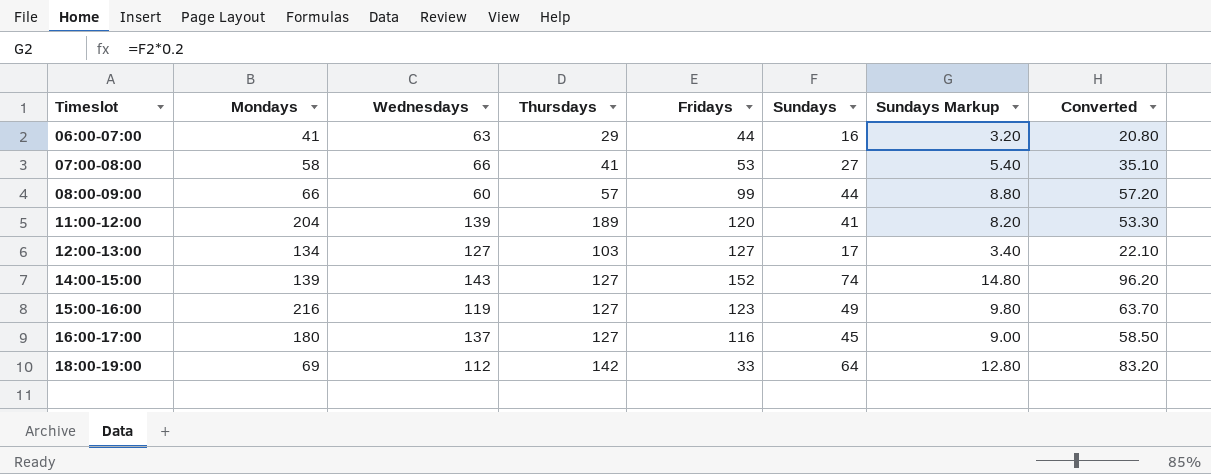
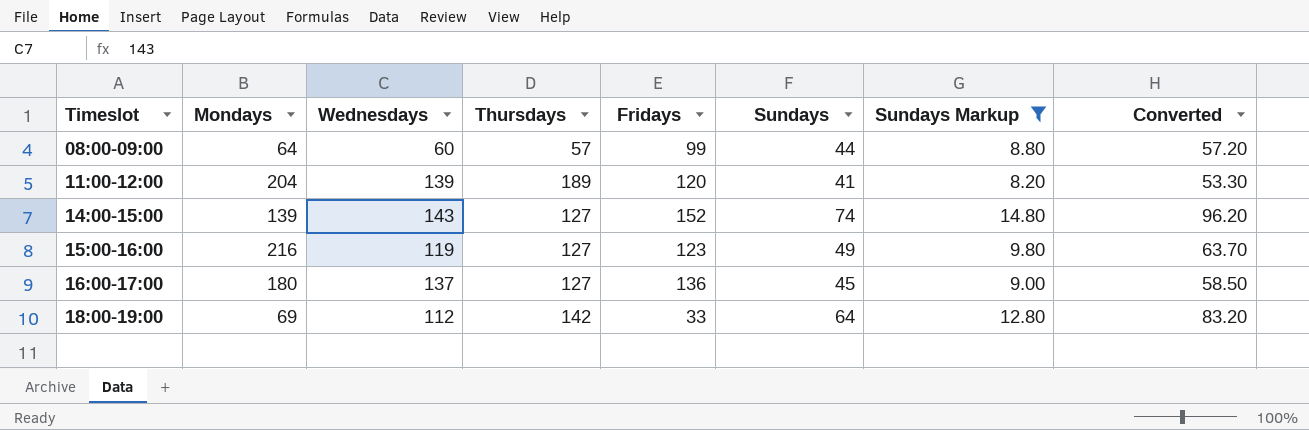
filter: none -> Sundays Markup >= 8.20
08:00-09:00 | Mondays: 66 -> 64
16:00-17:00 | Fridays: 116 -> 136

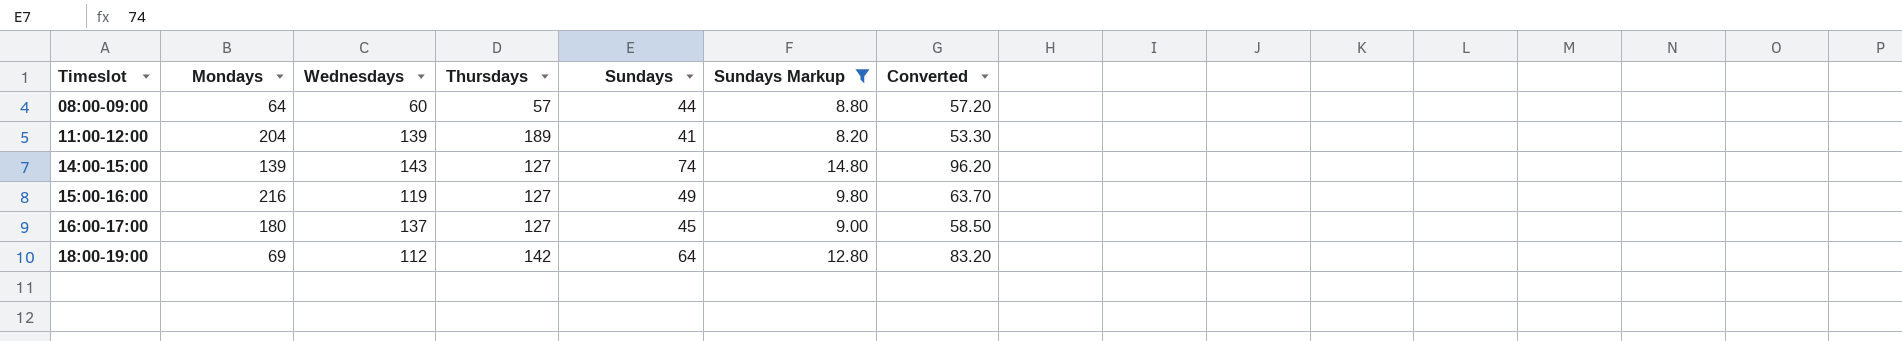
column Fridays | position: 5 -> none

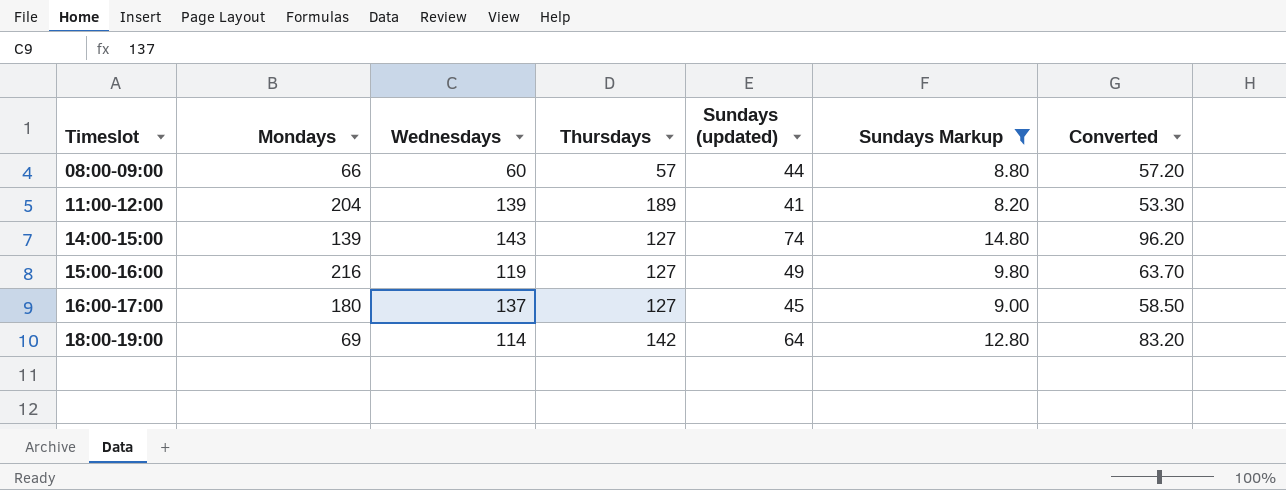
column name: Sundays -> Sundays (updated)
08:00-09:00 | Mondays: 64 -> 66
18:00-19:00 | Wednesdays: 112 -> 114

